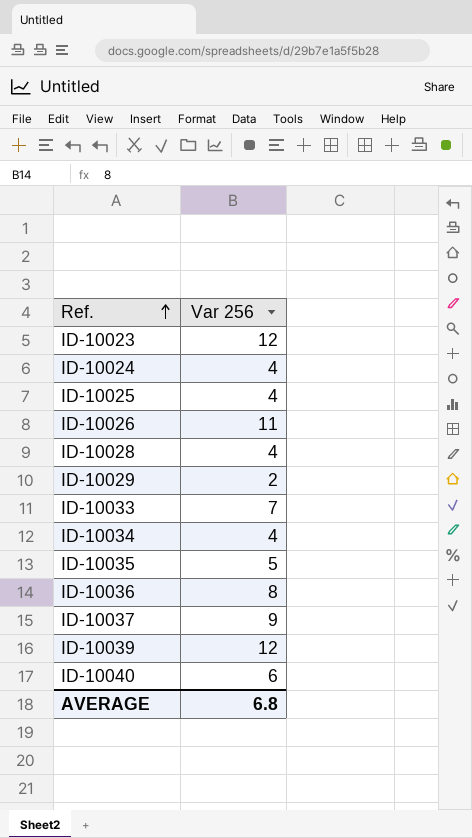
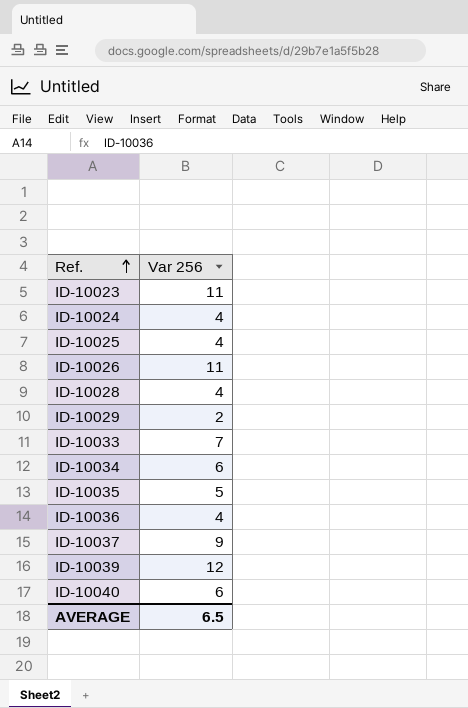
ID-10023 | Var 256: 12 -> 11
ID-10034 | Var 256: 4 -> 6
ID-10036 | Var 256: 8 -> 4
AVERAGE | Var 256: 6.8 -> 6.5

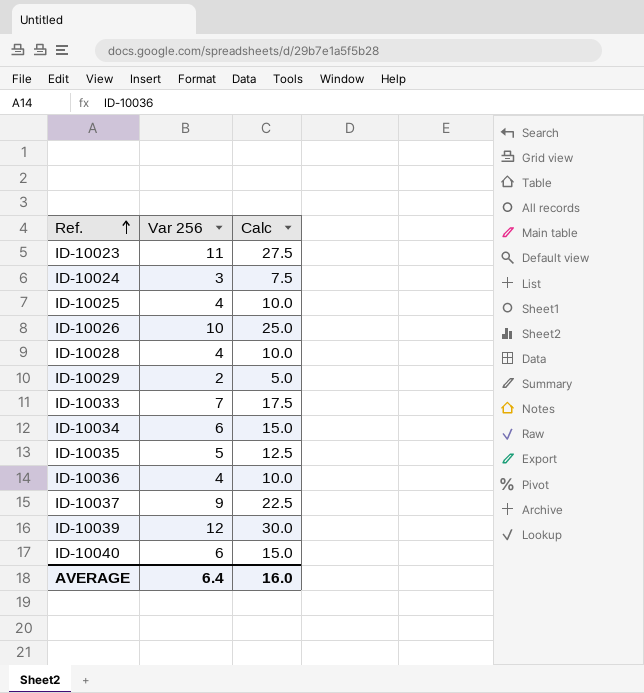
column Calc | formula: none -> [Var 256] * 2.5
ID-10024 | Var 256: 4 -> 3
ID-10026 | Var 256: 11 -> 10
AVERAGE | Var 256: 6.5 -> 6.4

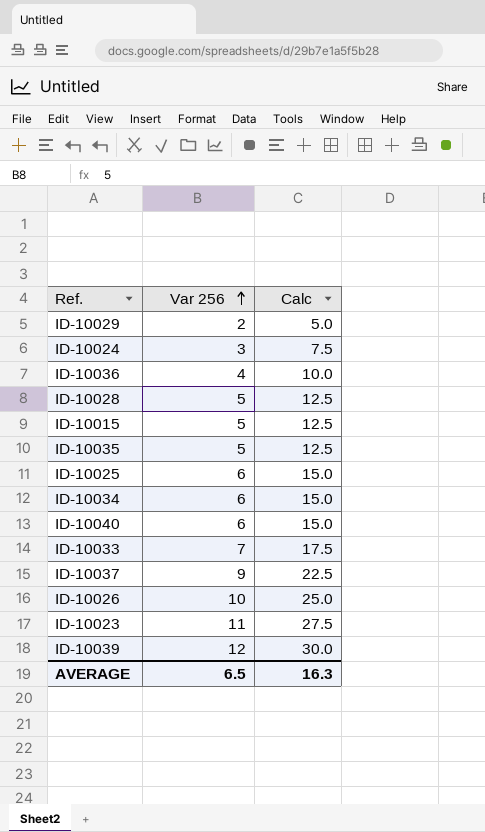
row order: Ref. ascending -> Var 256 ascending
ID-10028 | Var 256: 4 -> 5
ID-10028 | Calc: 10.0 -> 12.5
row ID-10015: none -> 5 | 12.5
ID-10025 | Var 256: 4 -> 6
ID-10025 | Calc: 10.0 -> 15.0
AVERAGE | Var 256: 6.4 -> 6.5
AVERAGE | Calc: 16.0 -> 16.3

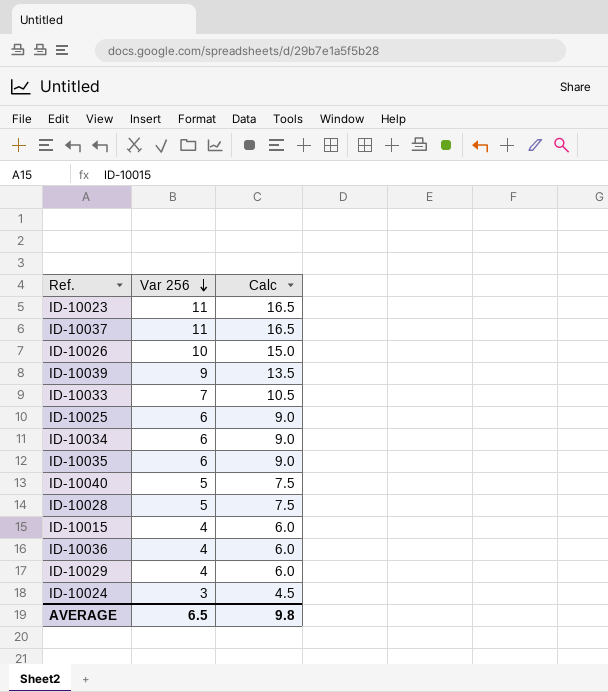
row order: Var 256 ascending -> Var 256 descending
column Calc | formula: [Var 256] * 2.5 -> [Var 256] * 1.5
ID-10037 | Var 256: 9 -> 11
ID-10039 | Var 256: 12 -> 9
ID-10035 | Var 256: 5 -> 6
ID-10040 | Var 256: 6 -> 5
ID-10015 | Var 256: 5 -> 4
ID-10029 | Var 256: 2 -> 4
AVERAGE | Calc: 16.3 -> 9.8

